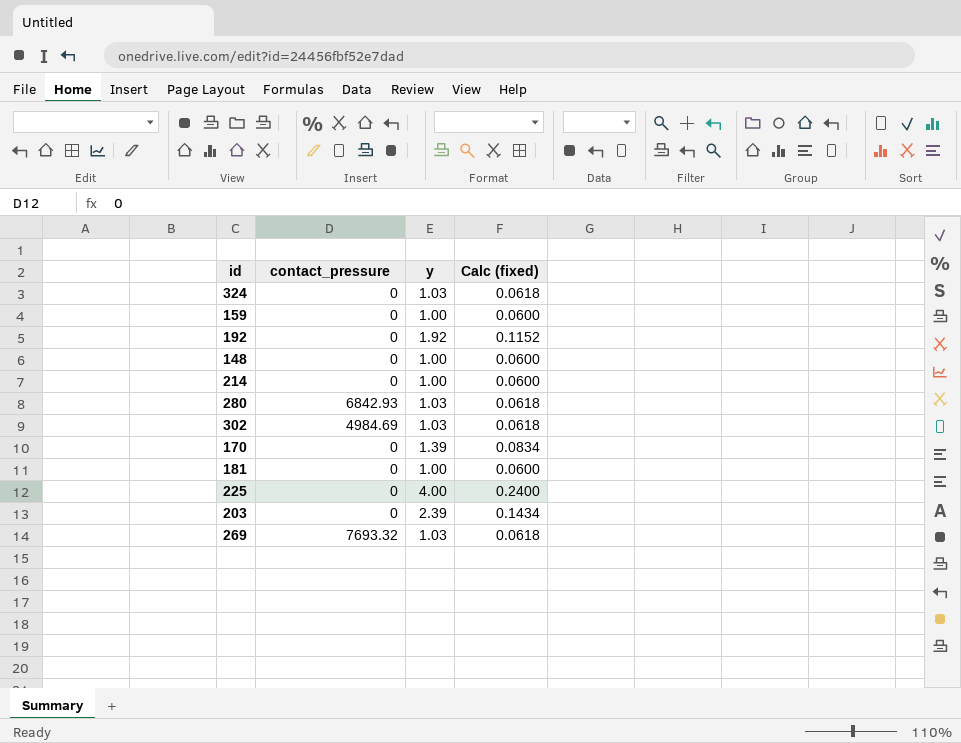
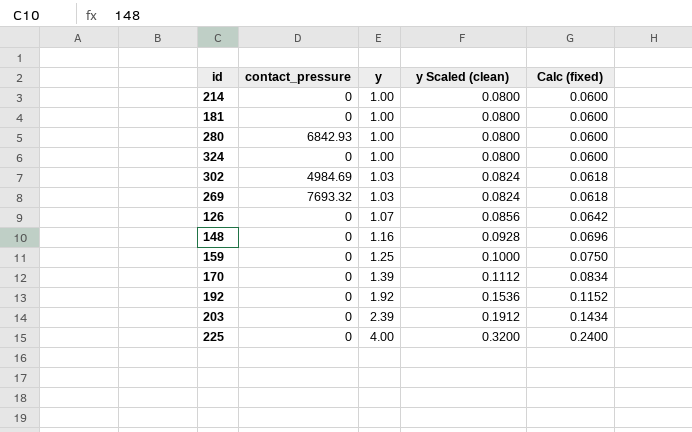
row order: none -> y ascending
column y Scaled (clean) | formula: none -> [y] * 0.08
280 | y: 1.03 -> 1.00
280 | Calc (fixed): 0.0618 -> 0.0600
324 | y: 1.03 -> 1.00
324 | Calc (fixed): 0.0618 -> 0.0600
row 126: none -> 0 | 1.07 | 0.0856 | 0.0642
148 | y: 1.00 -> 1.16
148 | Calc (fixed): 0.0600 -> 0.0696
159 | y: 1.00 -> 1.25
159 | Calc (fixed): 0.0600 -> 0.0750

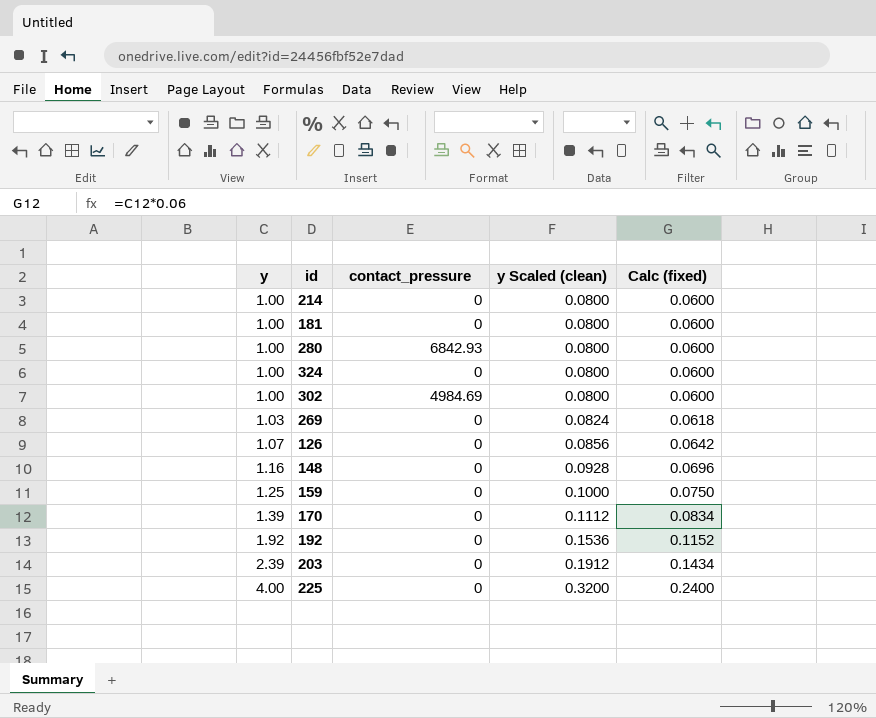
column y | position: 3 -> 1
302 | y: 1.03 -> 1.00
302 | y Scaled (clean): 0.0824 -> 0.0800
302 | Calc (fixed): 0.0618 -> 0.0600
269 | contact_pressure: 7693.32 -> 0

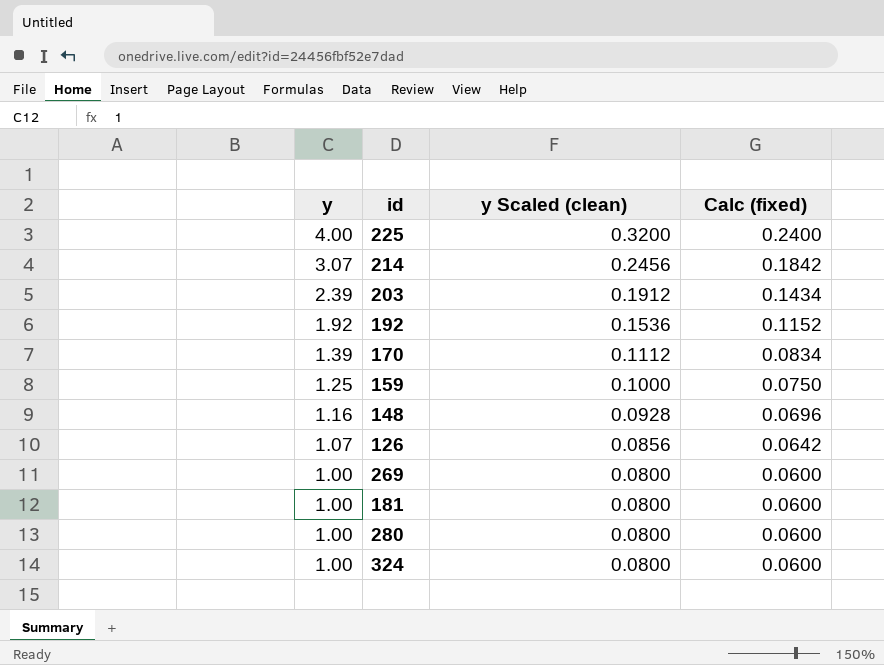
row order: y ascending -> y descending
column contact_pressure | position: 3 -> none
row 302: 1.00 | 4984.69 | 0.0800 | 0.0600 -> none
214 | y: 1.00 -> 3.07
214 | y Scaled (clean): 0.0800 -> 0.2456
214 | Calc (fixed): 0.0600 -> 0.1842
269 | y: 1.03 -> 1.00
269 | y Scaled (clean): 0.0824 -> 0.0800
269 | Calc (fixed): 0.0618 -> 0.0600

